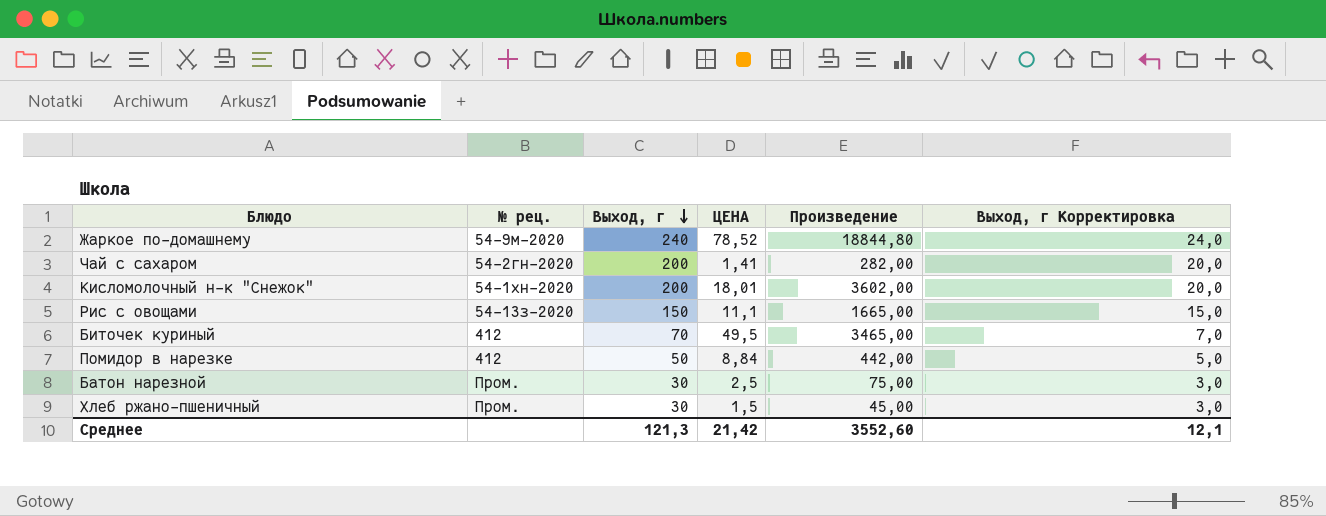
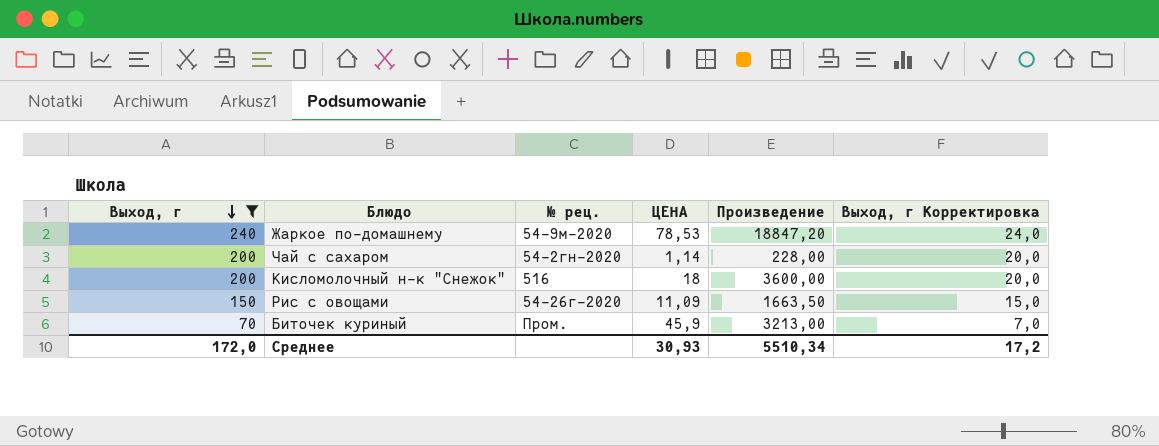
filter: none -> Выход, г >= 70
column Выход, г | position: 3 -> 1
Жаркое по-домашнему | ЦЕНА: 78,52 -> 78,53
Жаркое по-домашнему | Произведение: 18844,80 -> 18847,20
Чай с сахаром | ЦЕНА: 1,41 -> 1,14
Чай с сахаром | Произведение: 282,00 -> 228,00
Кисломолочный н-к "Снежок" | № рец.: 54-1хн-2020 -> 516
Кисломолочный н-к "Снежок" | ЦЕНА: 18,01 -> 18
Кисломолочный н-к "Снежок" | Произведение: 3602,00 -> 3600,00
Рис с овощами | № рец.: 54-13з-2020 -> 54-26г-2020
Рис с овощами | ЦЕНА: 11,1 -> 11,09
Рис с овощами | Произведение: 1665,00 -> 1663,50
Биточек куриный | № рец.: 412 -> Пром.
Биточек куриный | ЦЕНА: 49,5 -> 45,9
Биточек куриный | Произведение: 3465,00 -> 3213,00
Среднее | Выход, г: 121,3 -> 172,0
Среднее | ЦЕНА: 21,42 -> 30,93
Среднее | Произведение: 3552,60 -> 5510,34
Среднее | Выход, г Корректировка: 12,1 -> 17,2

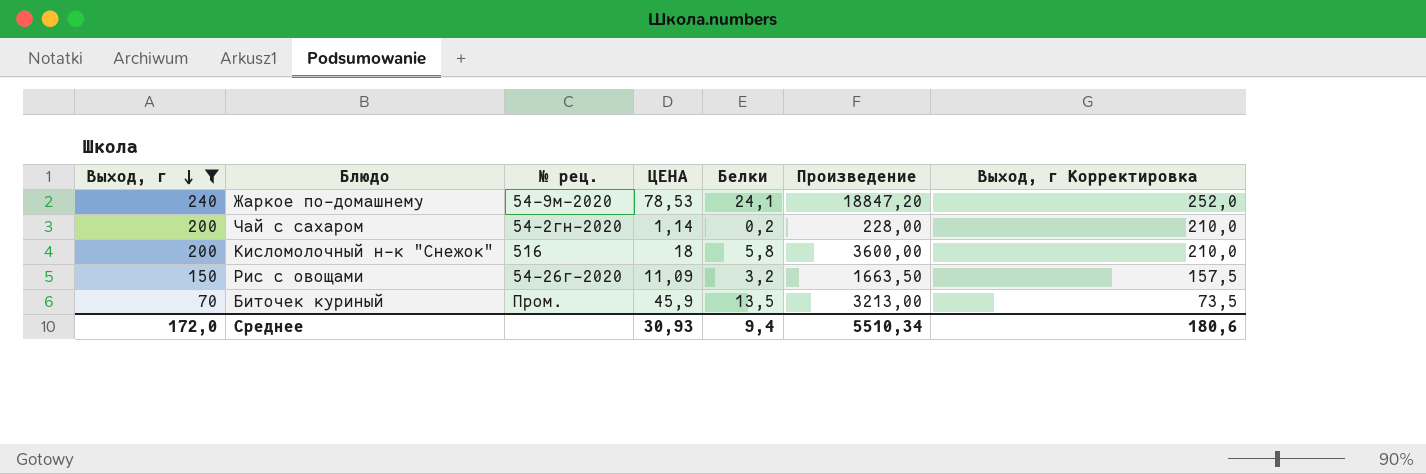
column Белки | position: none -> 5
column Выход, г Корректировка | formula: [Выход, г] * 0,1 -> [Выход, г] * 1,05
Среднее | Выход, г Корректировка: 17,2 -> 180,6

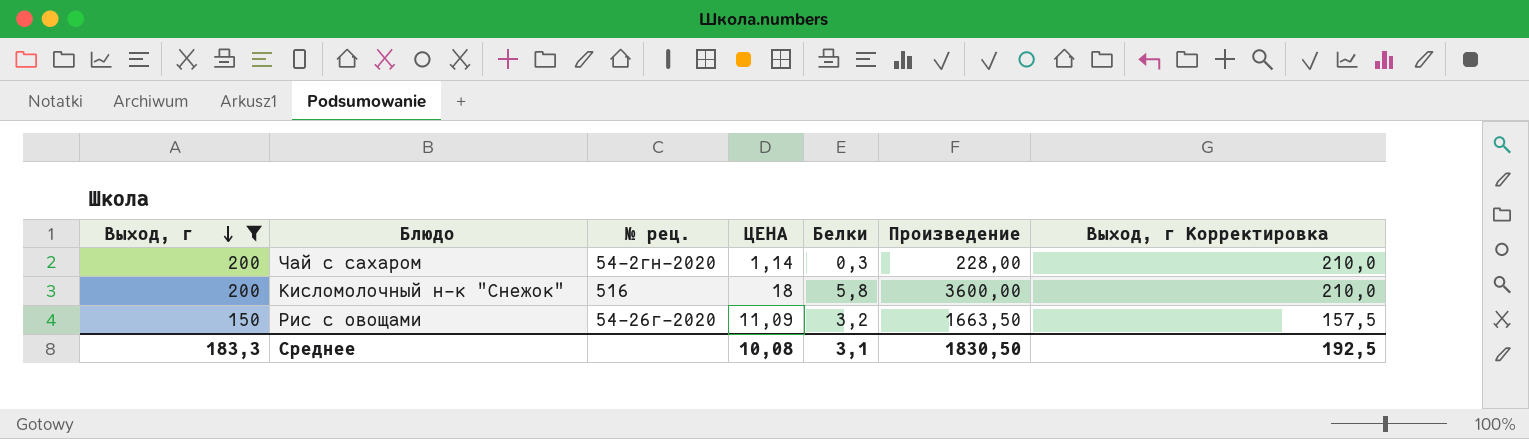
row Жаркое по-домашнему: 240 | 54-9м-2020 | 78,53 | 24,1 | 18847,20 | 252,0 -> none
row Биточек куриный: 70 | Пром. | 45,9 | 13,5 | 3213,00 | 73,5 -> none
Чай с сахаром | Белки: 0,2 -> 0,3
Среднее | Выход, г: 172,0 -> 183,3
Среднее | ЦЕНА: 30,93 -> 10,08
Среднее | Белки: 9,4 -> 3,1
Среднее | Произведение: 5510,34 -> 1830,50
Среднее | Выход, г Корректировка: 180,6 -> 192,5

